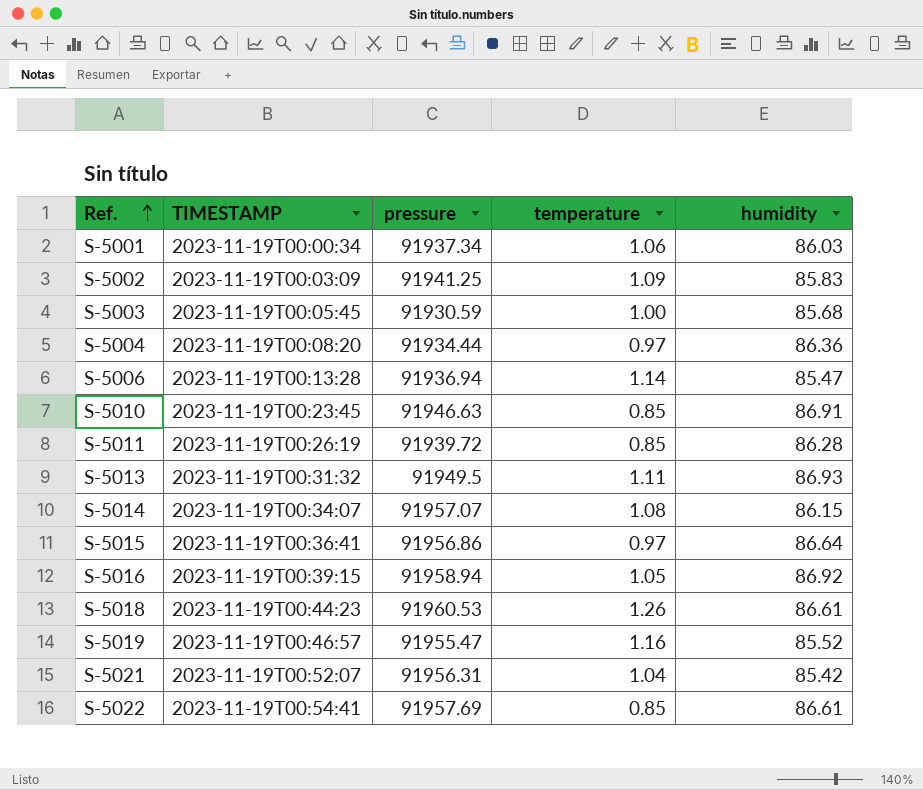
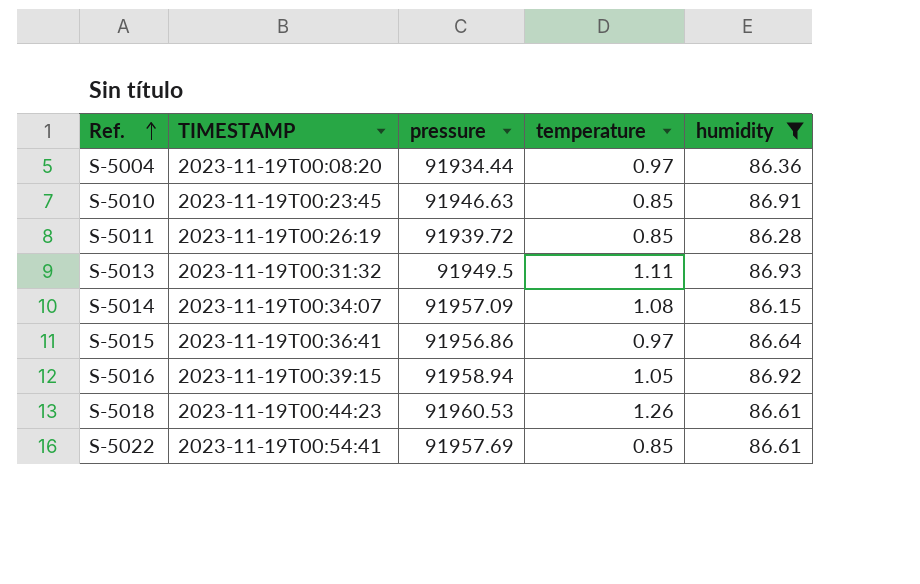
filter: none -> humidity >= 86.15
S-5014 | pressure: 91957.07 -> 91957.09

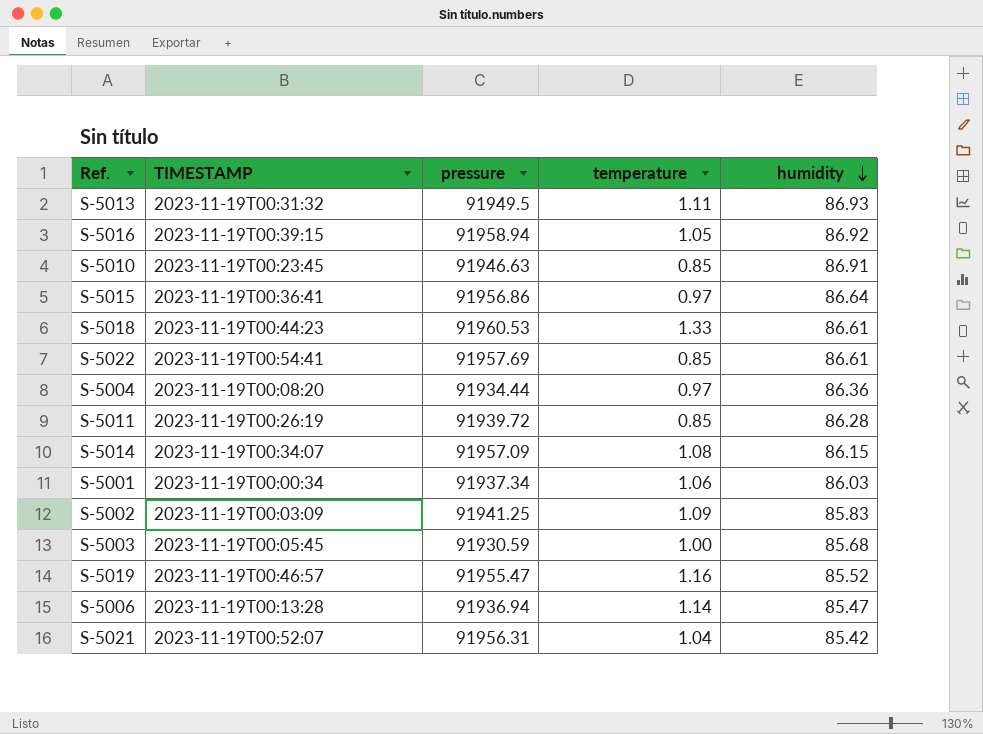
filter: humidity >= 86.15 -> none
row order: Ref. ascending -> humidity descending
S-5018 | temperature: 1.26 -> 1.33

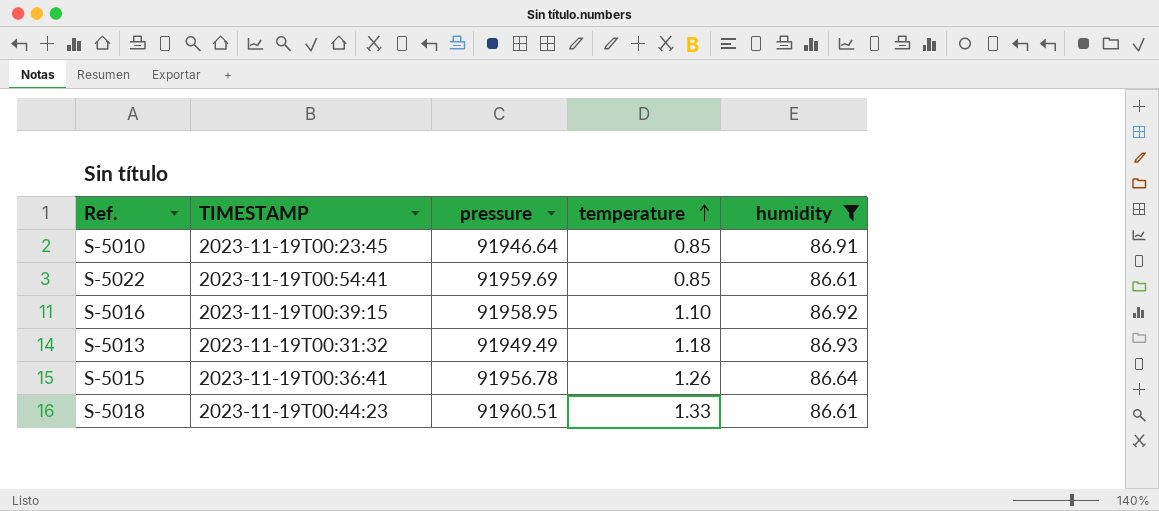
filter: none -> humidity >= 86.61
row order: humidity descending -> temperature ascending
S-5010 | pressure: 91946.63 -> 91946.64
S-5022 | pressure: 91957.69 -> 91959.69
S-5016 | pressure: 91958.94 -> 91958.95
S-5016 | temperature: 1.05 -> 1.10
S-5013 | pressure: 91949.5 -> 91949.49
S-5013 | temperature: 1.11 -> 1.18
S-5015 | pressure: 91956.86 -> 91956.78
S-5015 | temperature: 0.97 -> 1.26
S-5018 | pressure: 91960.53 -> 91960.51

